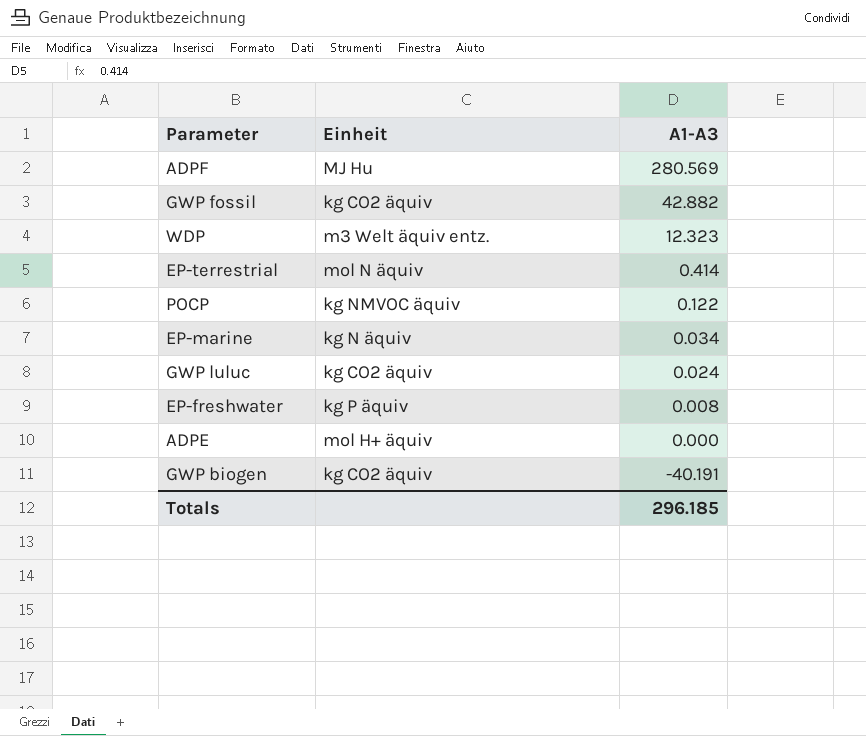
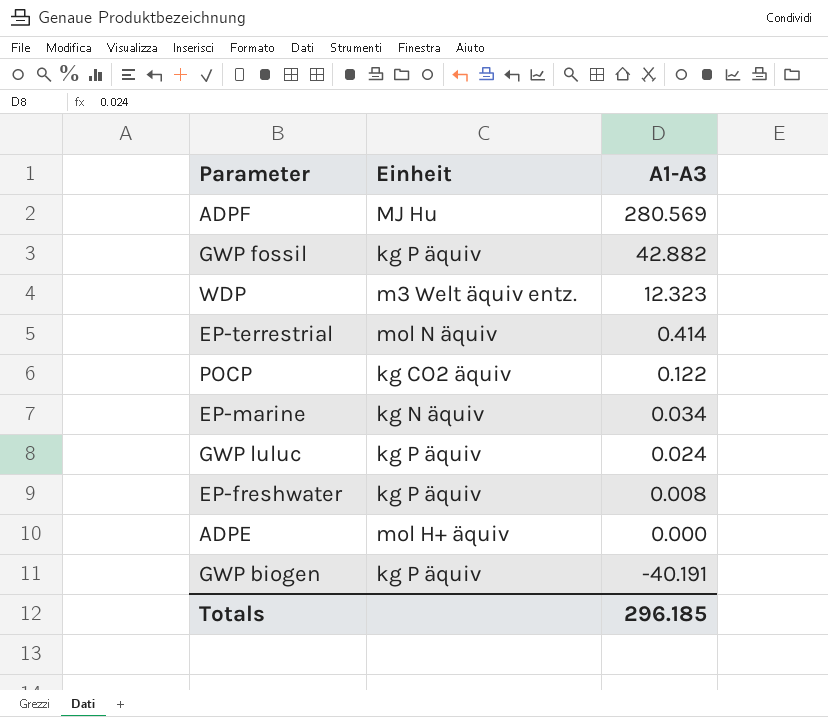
GWP fossil | Einheit: kg CO2 äquiv -> kg P äquiv
POCP | Einheit: kg NMVOC äquiv -> kg CO2 äquiv
GWP luluc | Einheit: kg CO2 äquiv -> kg P äquiv
GWP biogen | Einheit: kg CO2 äquiv -> kg P äquiv

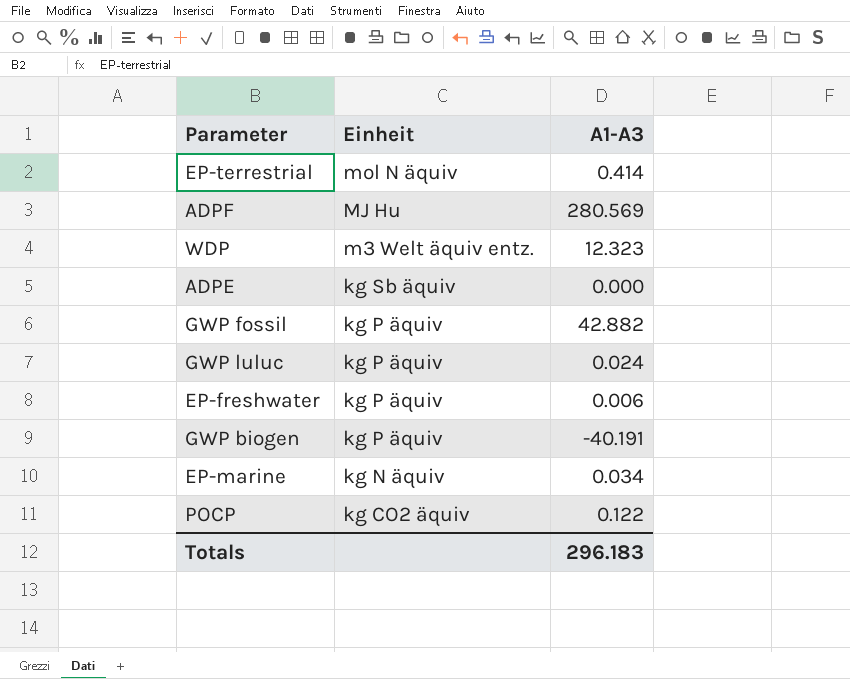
row order: A1-A3 descending -> Einheit descending
ADPE | Einheit: mol H+ äquiv -> kg Sb äquiv
EP-freshwater | A1-A3: 0.008 -> 0.006
Totals | A1-A3: 296.185 -> 296.183

